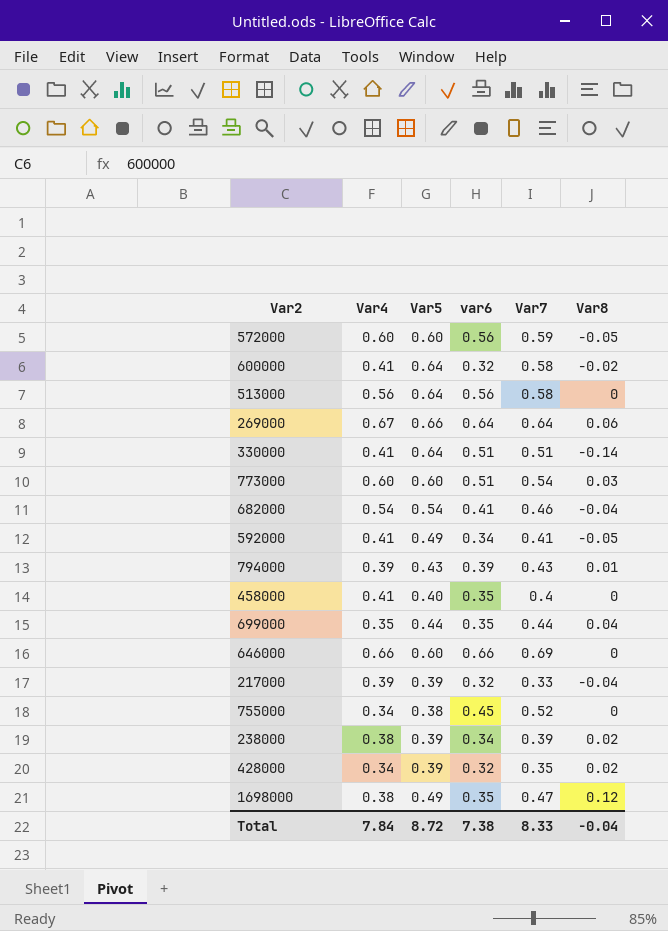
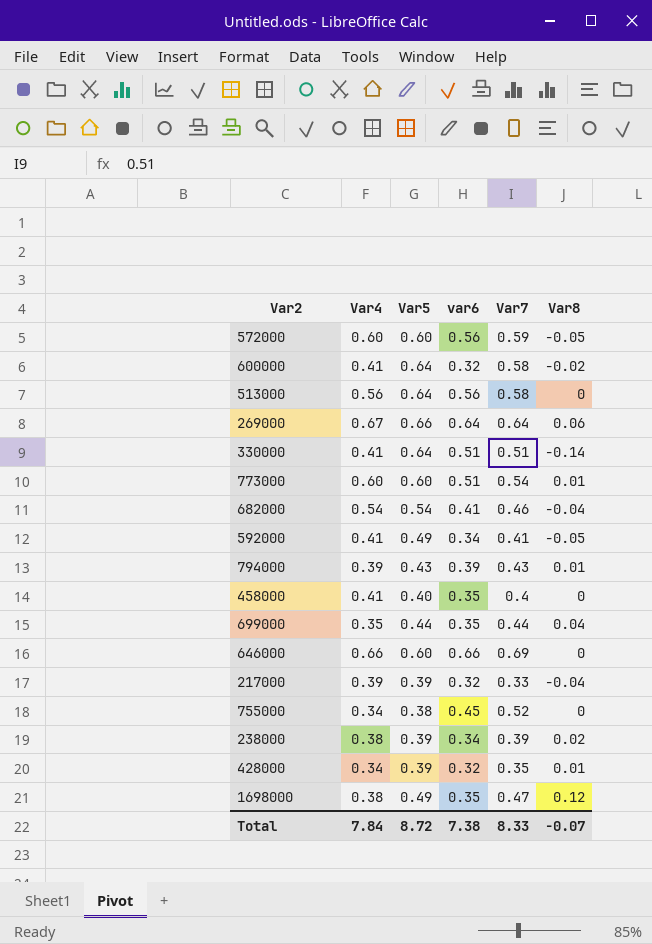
773000 | Var8: 0.03 -> 0.01
428000 | Var8: 0.02 -> 0.01
Total | Var8: -0.04 -> -0.07

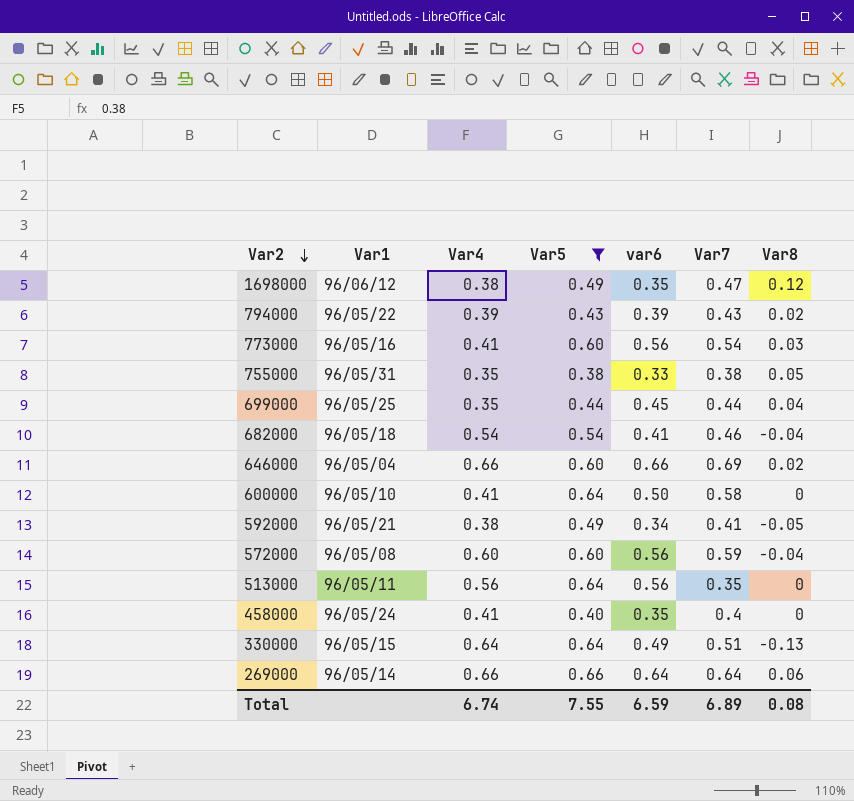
filter: none -> Var5 != 0.39
row order: none -> Var2 descending
column Var1 | position: none -> 2
794000 | Var8: 0.01 -> 0.02
773000 | Var4: 0.60 -> 0.41
773000 | var6: 0.51 -> 0.56
773000 | Var8: 0.01 -> 0.03
755000 | Var4: 0.34 -> 0.35
755000 | var6: 0.45 -> 0.33
755000 | Var7: 0.52 -> 0.38
755000 | Var8: 0 -> 0.05
699000 | var6: 0.35 -> 0.45
646000 | Var8: 0 -> 0.02
600000 | var6: 0.32 -> 0.50
600000 | Var8: -0.02 -> 0
592000 | Var4: 0.41 -> 0.38
572000 | Var8: -0.05 -> -0.04
513000 | Var7: 0.58 -> 0.35
330000 | Var4: 0.41 -> 0.64
330000 | var6: 0.51 -> 0.49
330000 | Var8: -0.14 -> -0.13
269000 | Var4: 0.67 -> 0.66
Total | Var4: 7.84 -> 6.74
Total | Var5: 8.72 -> 7.55
Total | var6: 7.38 -> 6.59
Total | Var7: 8.33 -> 6.89
Total | Var8: -0.07 -> 0.08

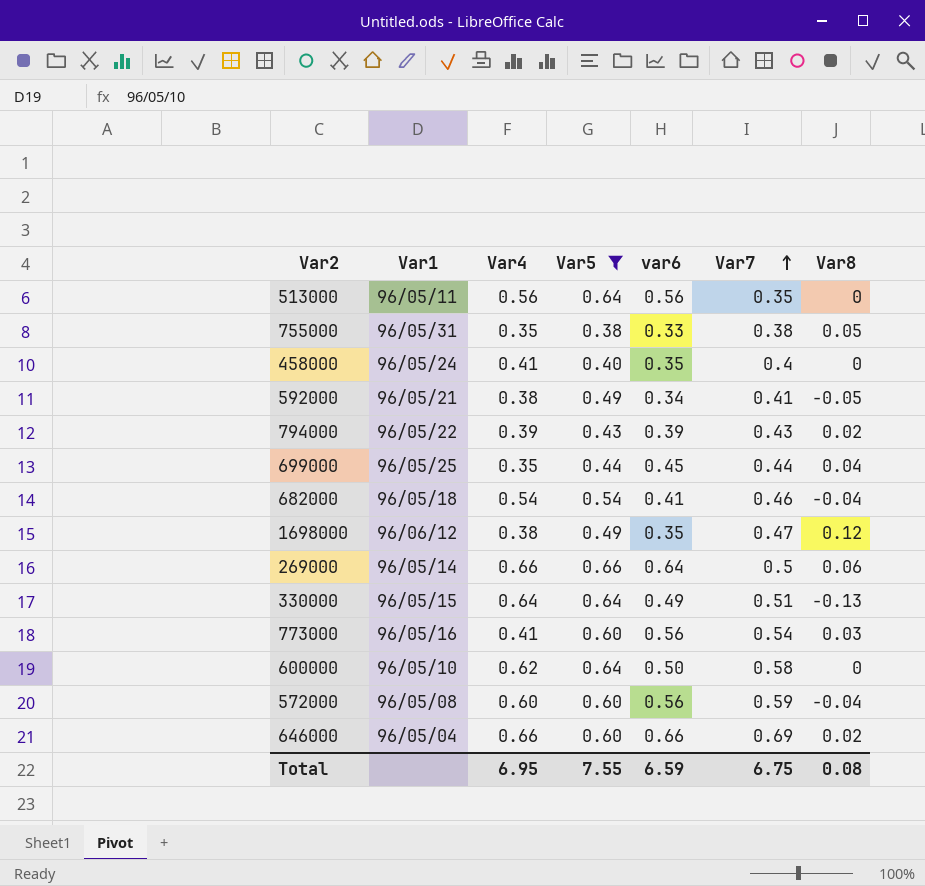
row order: Var2 descending -> Var7 ascending
269000 | Var7: 0.64 -> 0.5
600000 | Var4: 0.41 -> 0.62
Total | Var4: 6.74 -> 6.95
Total | Var7: 6.89 -> 6.75

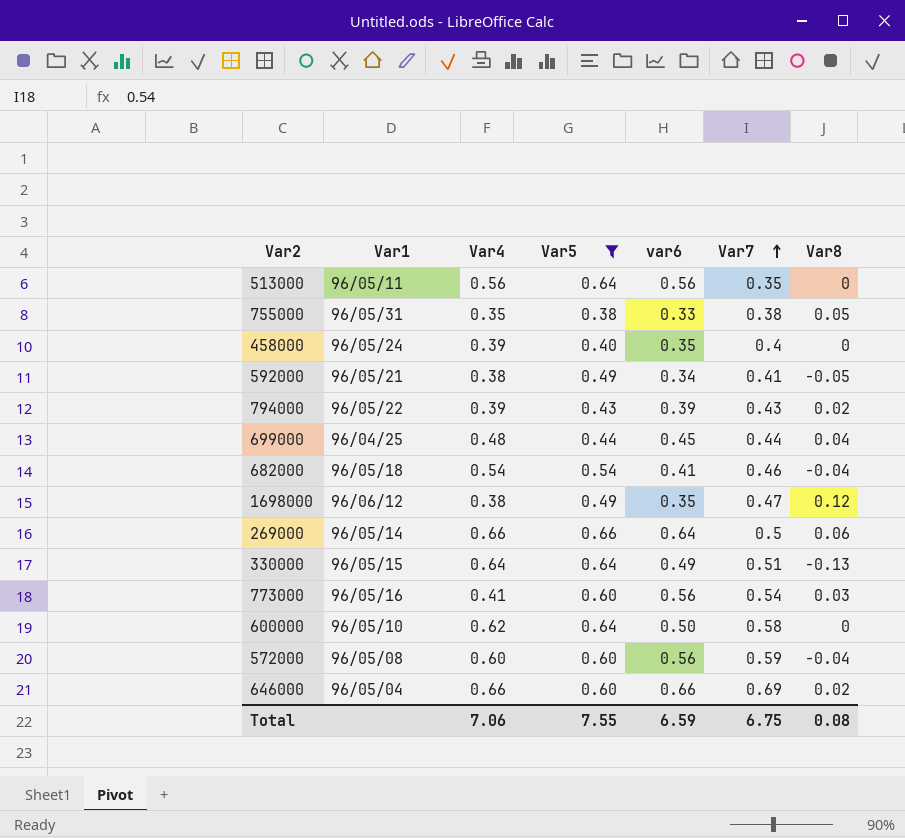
458000 | Var4: 0.41 -> 0.39
699000 | Var1: 96/05/25 -> 96/04/25
699000 | Var4: 0.35 -> 0.48
Total | Var4: 6.95 -> 7.06

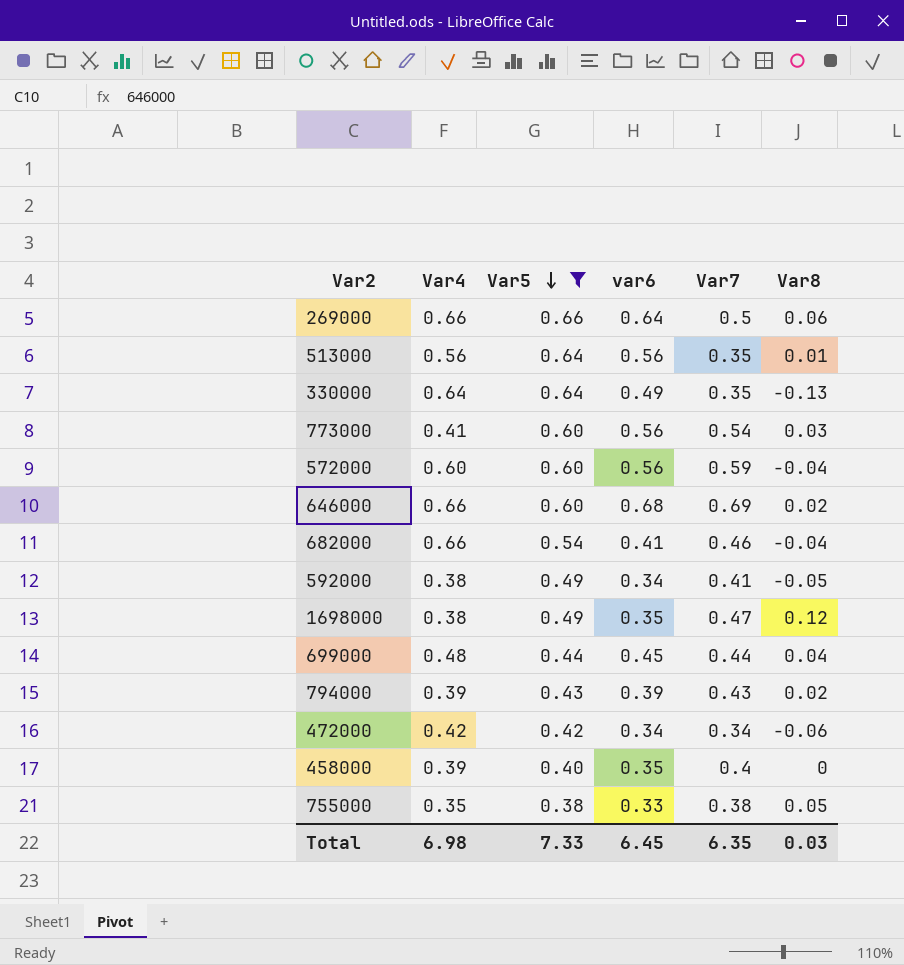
row order: Var7 ascending -> Var5 descending
column Var1 | position: 2 -> none
row 600000: 96/05/10 | 0.62 | 0.64 | 0.50 | 0.58 | 0 -> none
513000 | Var8: 0 -> 0.01
330000 | Var7: 0.51 -> 0.35
646000 | var6: 0.66 -> 0.68
682000 | Var4: 0.54 -> 0.66
row 472000: none -> 0.42 | 0.42 | 0.34 | 0.34 | -0.06
Total | Var4: 7.06 -> 6.98
Total | Var5: 7.55 -> 7.33
Total | var6: 6.59 -> 6.45
Total | Var7: 6.75 -> 6.35
Total | Var8: 0.08 -> 0.03

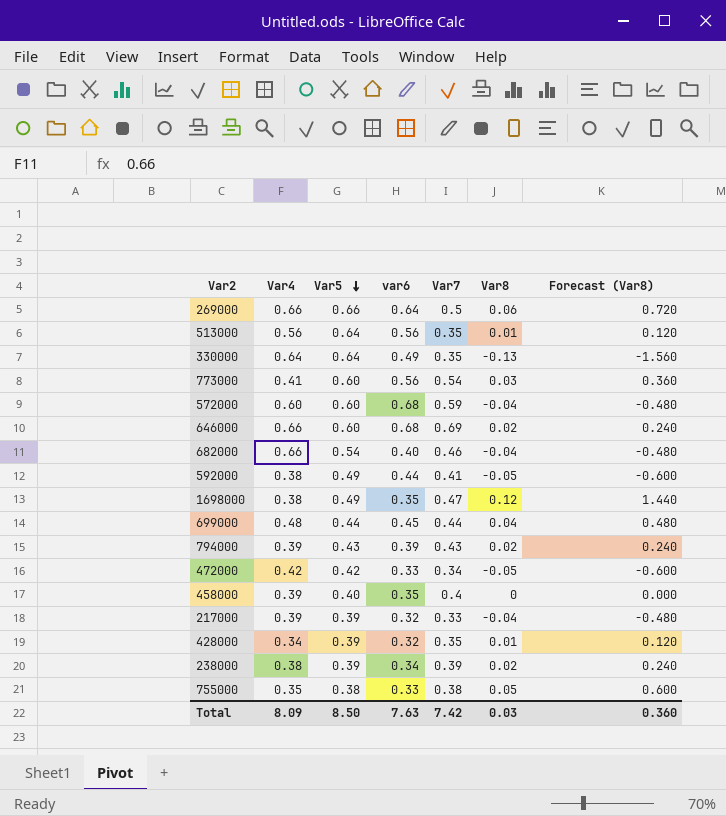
filter: Var5 != 0.39 -> none
column Forecast (Var8) | formula: none -> [Var8] * 12
572000 | var6: 0.56 -> 0.68
682000 | var6: 0.41 -> 0.40
592000 | var6: 0.34 -> 0.44
472000 | var6: 0.34 -> 0.33
472000 | Var8: -0.06 -> -0.05
Total | Var4: 6.98 -> 8.09
Total | Var5: 7.33 -> 8.50
Total | var6: 6.45 -> 7.63
Total | Var7: 6.35 -> 7.42

